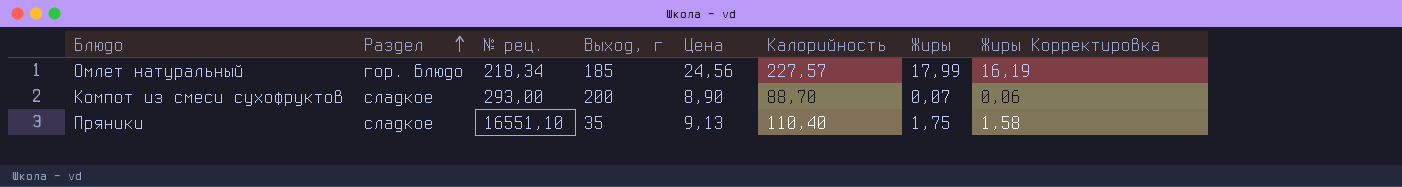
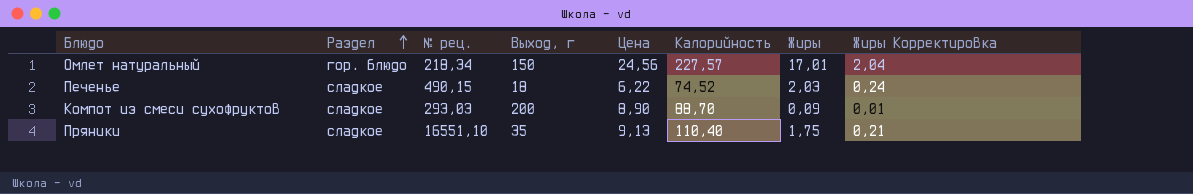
column Жиры Корректировка | formula: [Жиры] * 0,9 -> [Жиры] * 0,12
Омлет натуральный | Выход, г: 185 -> 150
Омлет натуральный | Жиры: 17,99 -> 17,01
row Печенье: none -> сладкое | 490,15 | 18 | 6,22 | 74,52 | 2,03 | 0,24
Компот из смеси сухофруктов | № рец.: 293,00 -> 293,03
Компот из смеси сухофруктов | Жиры: 0,07 -> 0,09

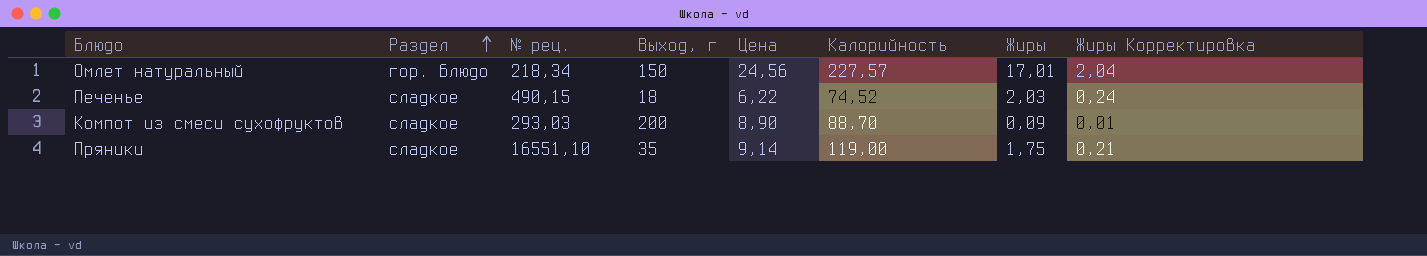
Пряники | Цена: 9,13 -> 9,14
Пряники | Калорийность: 110,40 -> 119,00

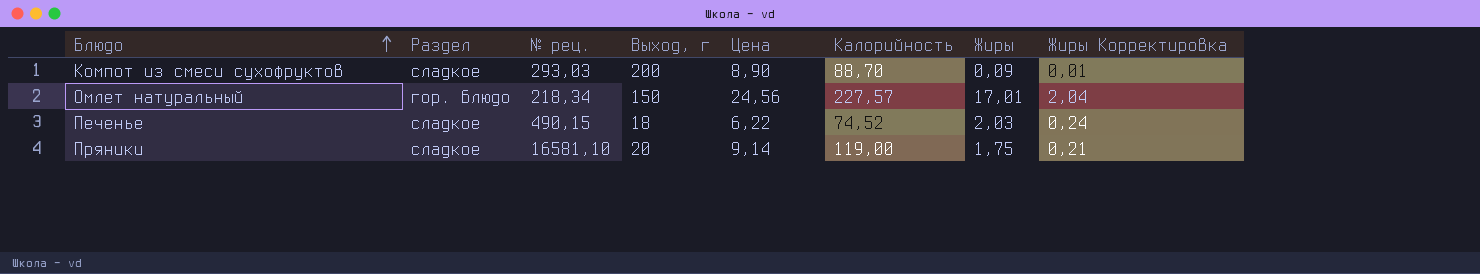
row order: Раздел ascending -> Блюдо ascending
Пряники | № рец.: 16551,10 -> 16581,10
Пряники | Выход, г: 35 -> 20

